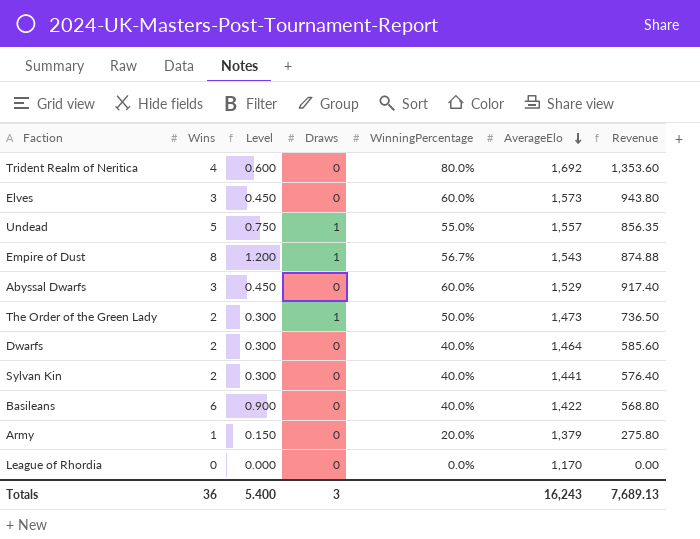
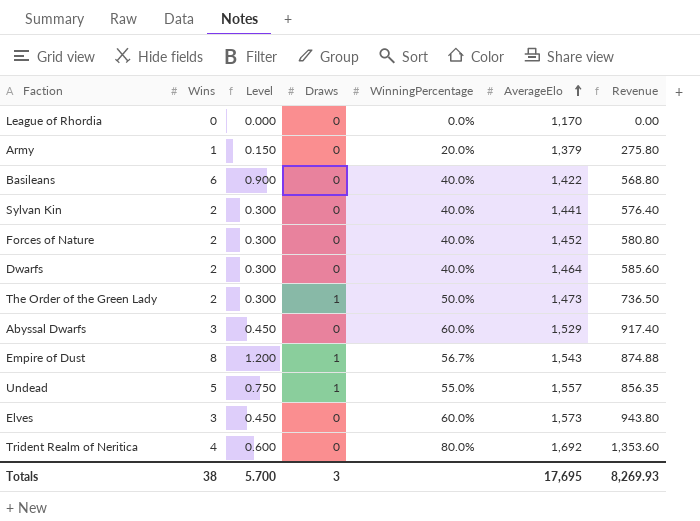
row order: AverageElo descending -> AverageElo ascending
row Forces of Nature: none -> 2 | 0.300 | 0 | 40.0% | 1,452 | 580.80
Totals | Wins: 36 -> 38
Totals | Level: 5.400 -> 5.700
Totals | AverageElo: 16,243 -> 17,695
Totals | Revenue: 7,689.13 -> 8,269.93

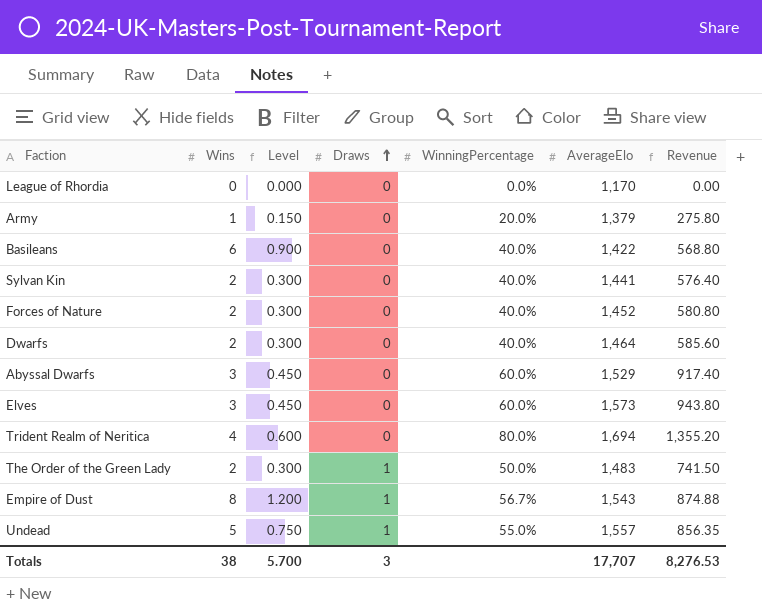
row order: AverageElo ascending -> Draws ascending
Trident Realm of Neritica | AverageElo: 1,692 -> 1,694
Trident Realm of Neritica | Revenue: 1,353.60 -> 1,355.20
The Order of the Green Lady | AverageElo: 1,473 -> 1,483
The Order of the Green Lady | Revenue: 736.50 -> 741.50
Totals | AverageElo: 17,695 -> 17,707
Totals | Revenue: 8,269.93 -> 8,276.53

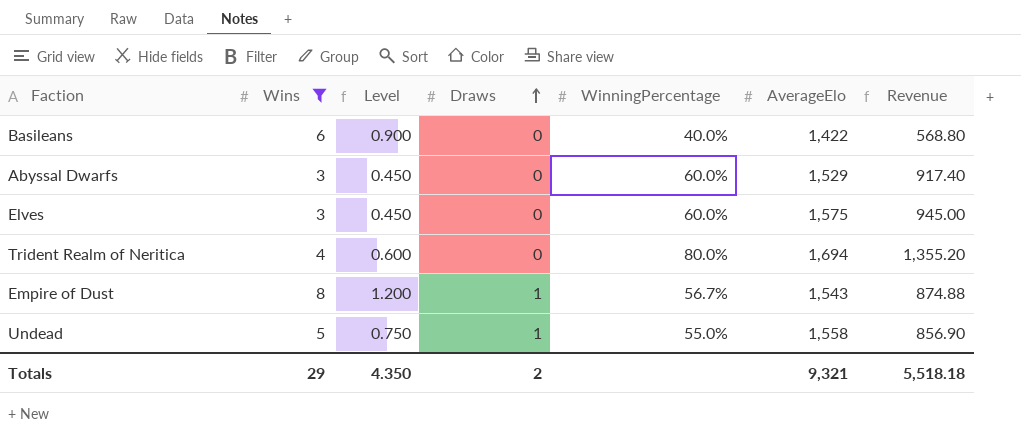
filter: none -> Wins >= 3
Elves | AverageElo: 1,573 -> 1,575
Elves | Revenue: 943.80 -> 945.00
Undead | AverageElo: 1,557 -> 1,558
Undead | Revenue: 856.35 -> 856.90
Totals | Wins: 38 -> 29
Totals | Level: 5.700 -> 4.350
Totals | Draws: 3 -> 2
Totals | AverageElo: 17,707 -> 9,321
Totals | Revenue: 8,276.53 -> 5,518.18

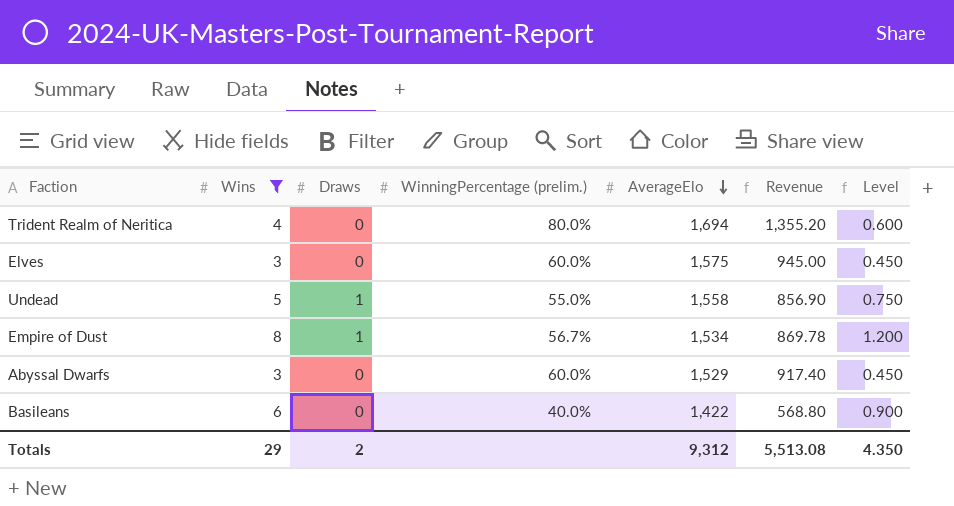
row order: Draws ascending -> AverageElo descending
column name: WinningPercentage -> WinningPercentage (prelim.)
column Level | position: 3 -> 7
Empire of Dust | AverageElo: 1,543 -> 1,534
Empire of Dust | Revenue: 874.88 -> 869.78
Totals | AverageElo: 9,321 -> 9,312
Totals | Revenue: 5,518.18 -> 5,513.08

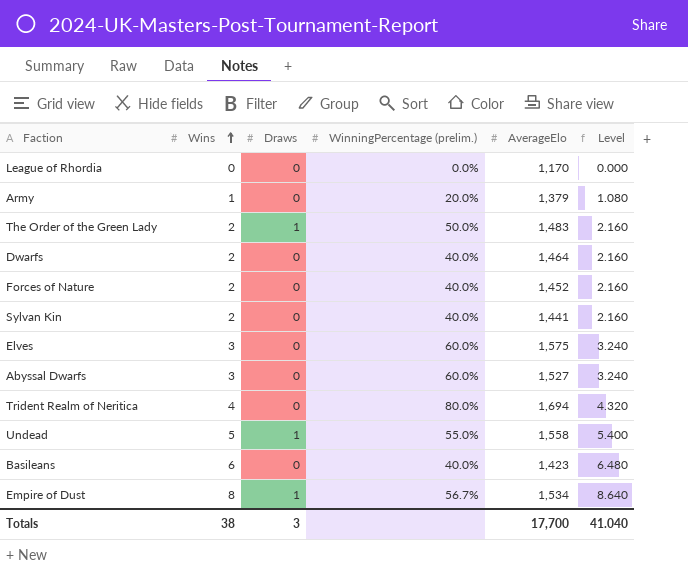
filter: Wins >= 3 -> none
row order: AverageElo descending -> Wins ascending
column Revenue | formula: [WinningPercentage (prelim.)] * [AverageElo] -> none
column Level | formula: [Wins] * 0.15 -> [Wins] * 1.08
Abyssal Dwarfs | AverageElo: 1,529 -> 1,527
Basileans | AverageElo: 1,422 -> 1,423
Totals | Wins: 29 -> 38
Totals | Draws: 2 -> 3
Totals | AverageElo: 9,312 -> 17,700
Totals | Level: 4.350 -> 41.040

